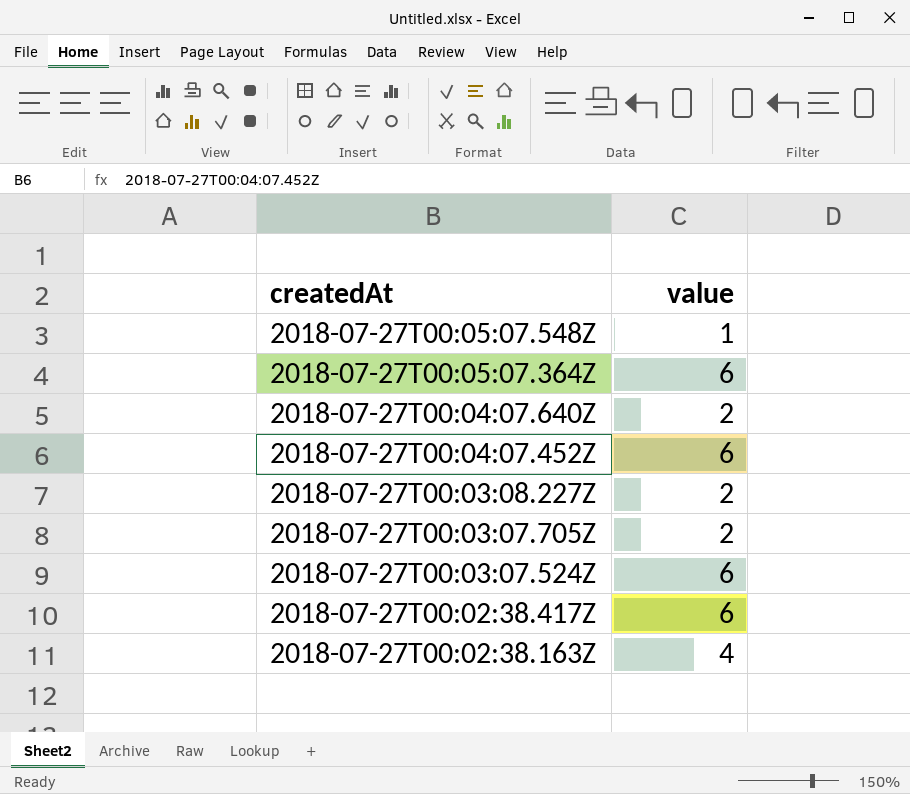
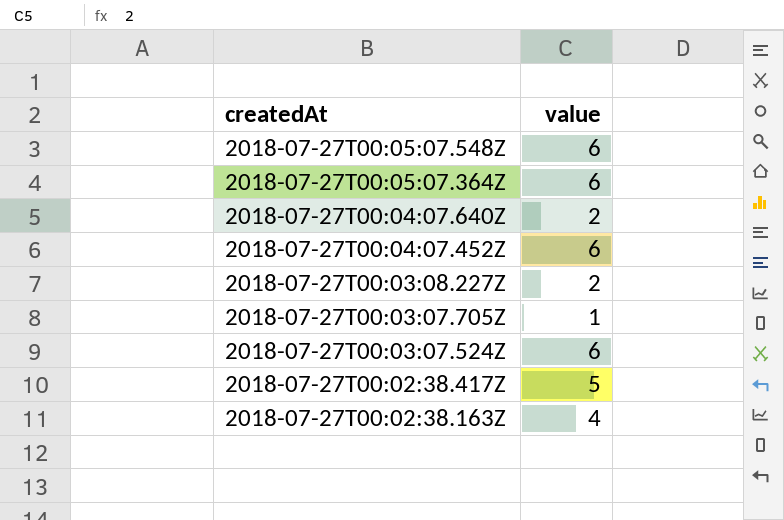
2018-07-27T00:05:07.548Z | value: 1 -> 6
2018-07-27T00:03:07.705Z | value: 2 -> 1
2018-07-27T00:02:38.417Z | value: 6 -> 5

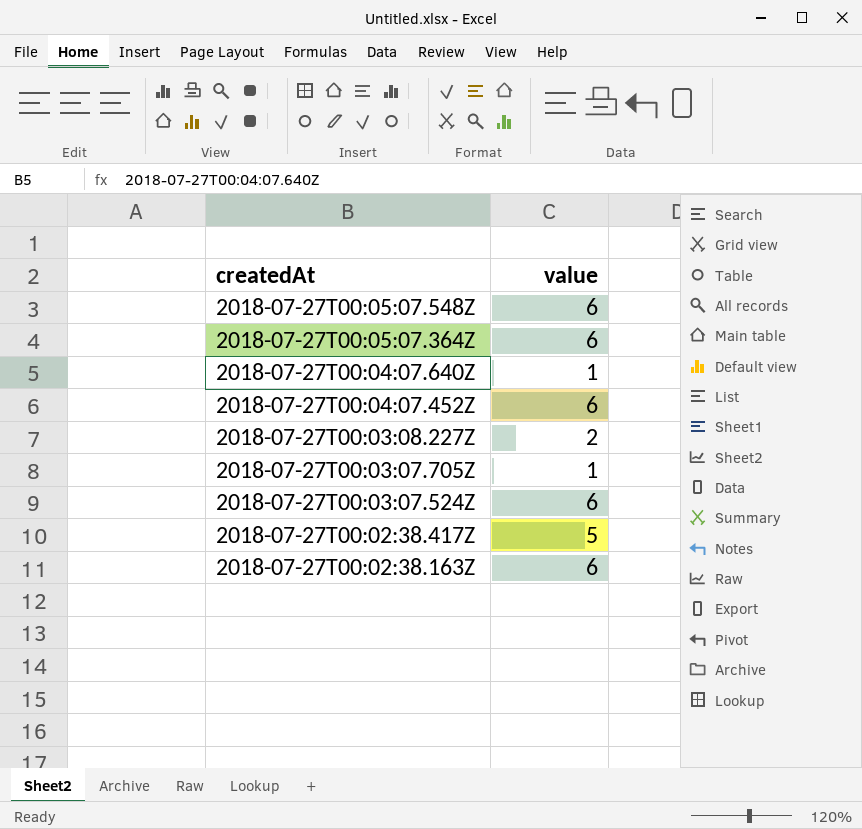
2018-07-27T00:04:07.640Z | value: 2 -> 1
2018-07-27T00:02:38.163Z | value: 4 -> 6

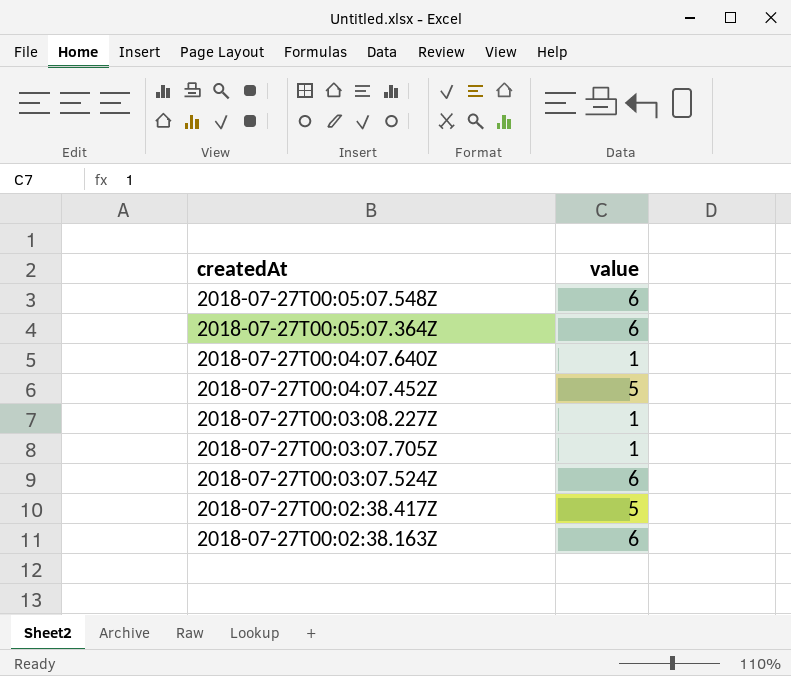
2018-07-27T00:04:07.452Z | value: 6 -> 5
2018-07-27T00:03:08.227Z | value: 2 -> 1

